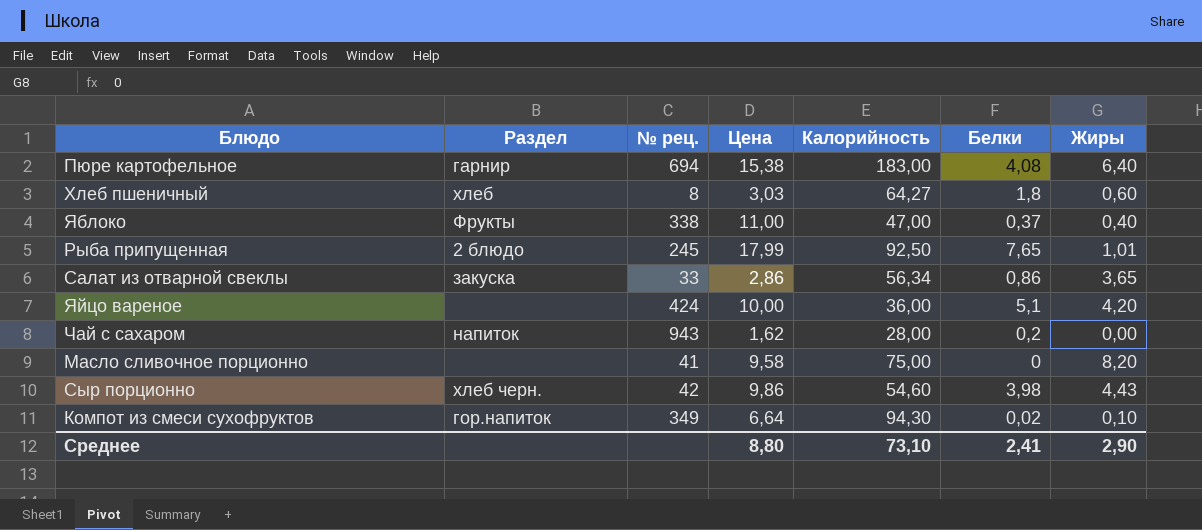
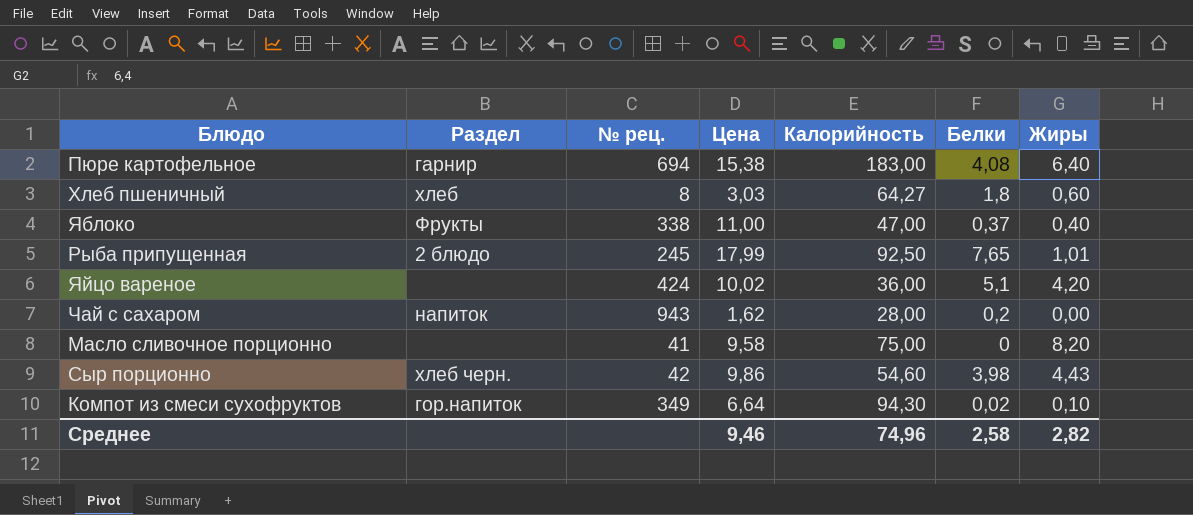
row Салат из отварной свеклы: закуска | 33 | 2,86 | 56,34 | 0,86 | 3,65 -> none
Яйцо вареное | Цена: 10,00 -> 10,02
Среднее | Цена: 8,80 -> 9,46
Среднее | Калорийность: 73,10 -> 74,96
Среднее | Белки: 2,41 -> 2,58
Среднее | Жиры: 2,90 -> 2,82

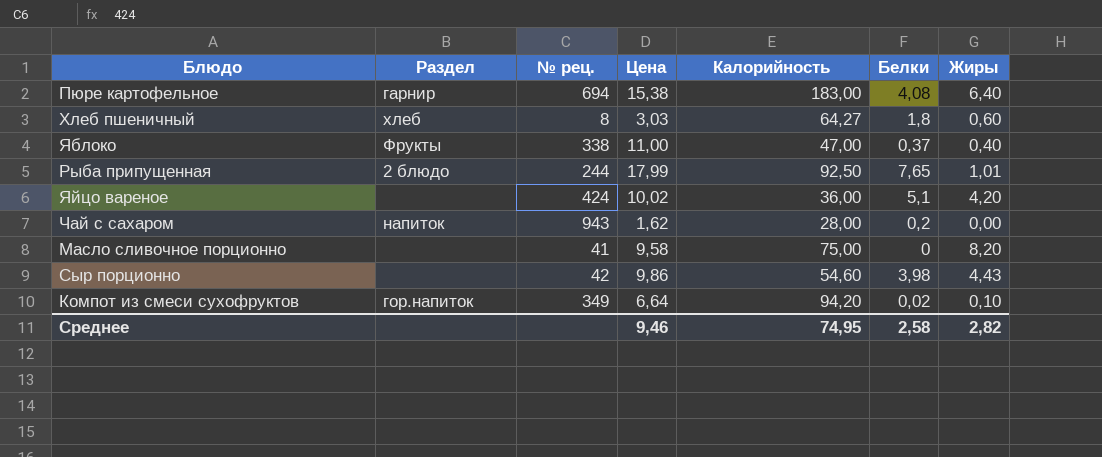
Рыба припущенная | № рец.: 245 -> 244
Сыр порционно | Раздел: хлеб черн. -> none
Компот из смеси сухофруктов | Калорийность: 94,30 -> 94,20
Среднее | Калорийность: 74,96 -> 74,95

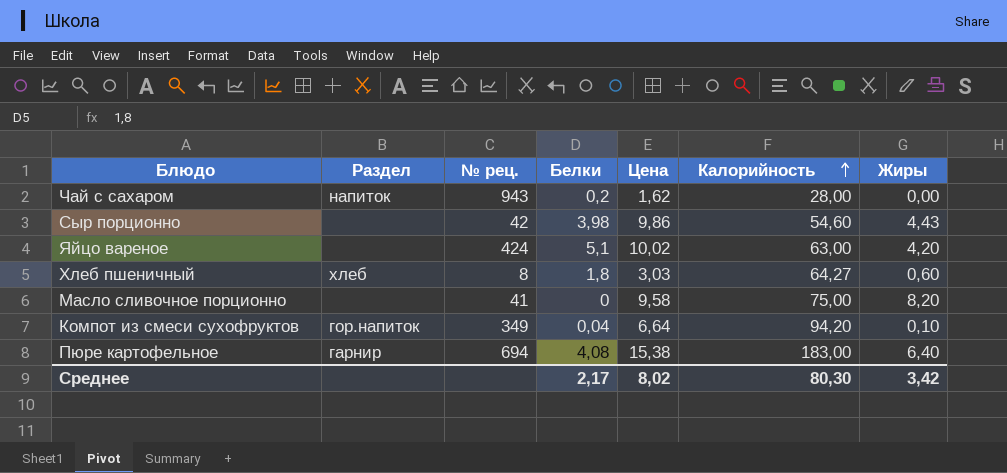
row order: none -> Калорийность ascending
column Белки | position: 6 -> 4
row Яблоко: Фрукты | 338 | 11,00 | 47,00 | 0,37 | 0,40 -> none
row Рыба припущенная: 2 блюдо | 244 | 17,99 | 92,50 | 7,65 | 1,01 -> none
Яйцо вареное | Калорийность: 36,00 -> 63,00
Компот из смеси сухофруктов | Белки: 0,02 -> 0,04
Среднее | Белки: 2,58 -> 2,17
Среднее | Цена: 9,46 -> 8,02
Среднее | Калорийность: 74,95 -> 80,30
Среднее | Жиры: 2,82 -> 3,42

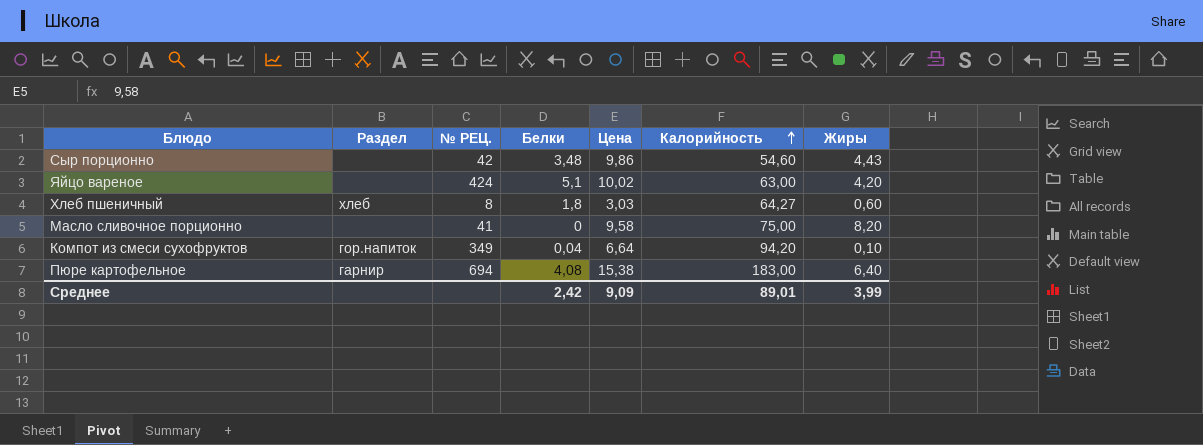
column name: № рец. -> № РЕЦ.
row Чай с сахаром: напиток | 943 | 0,2 | 1,62 | 28,00 | 0,00 -> none
Сыр порционно | Белки: 3,98 -> 3,48
Среднее | Белки: 2,17 -> 2,42
Среднее | Цена: 8,02 -> 9,09
Среднее | Калорийность: 80,30 -> 89,01
Среднее | Жиры: 3,42 -> 3,99

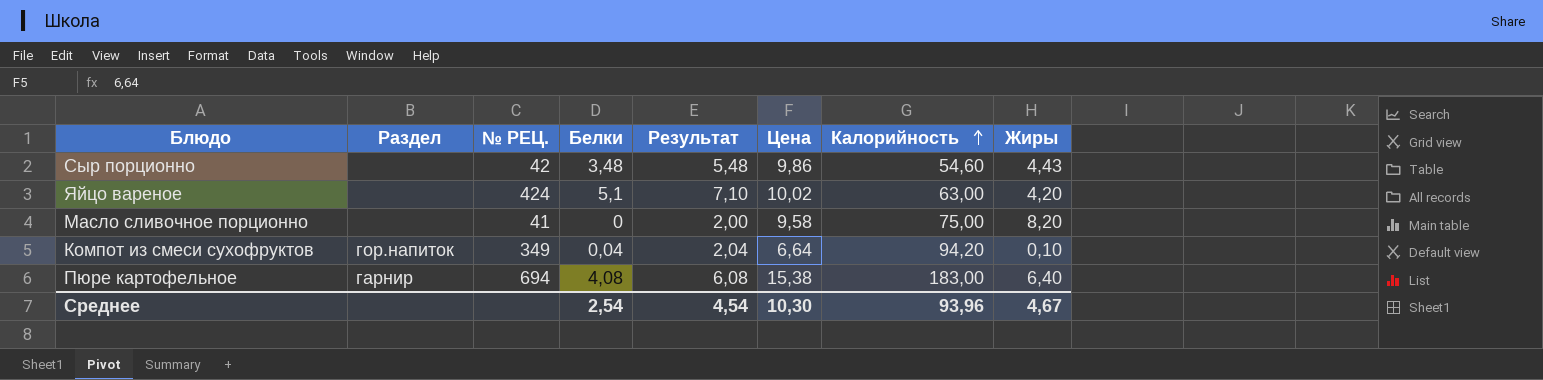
column Результат | formula: none -> [Белки] + 2
row Хлеб пшеничный: хлеб | 8 | 1,8 | 3,03 | 64,27 | 0,60 -> none
Среднее | Белки: 2,42 -> 2,54
Среднее | Цена: 9,09 -> 10,30
Среднее | Калорийность: 89,01 -> 93,96
Среднее | Жиры: 3,99 -> 4,67

